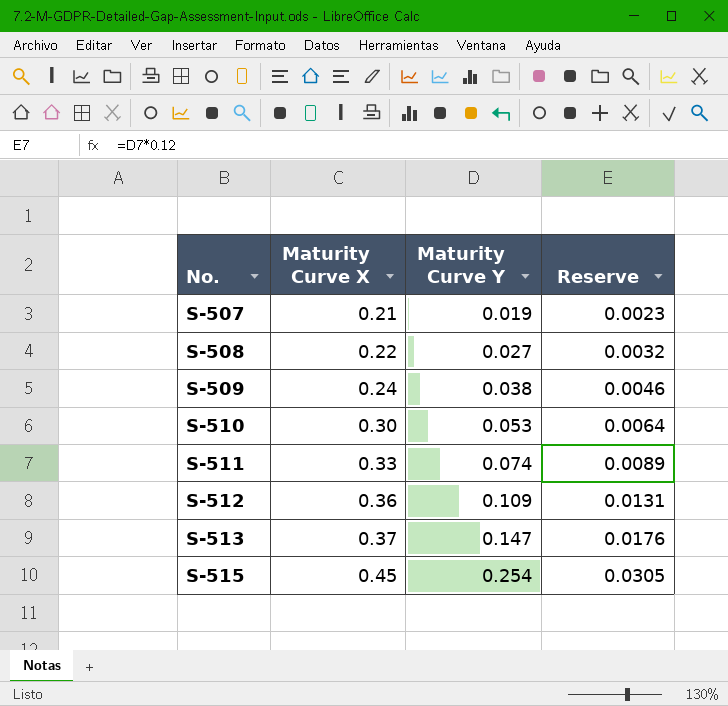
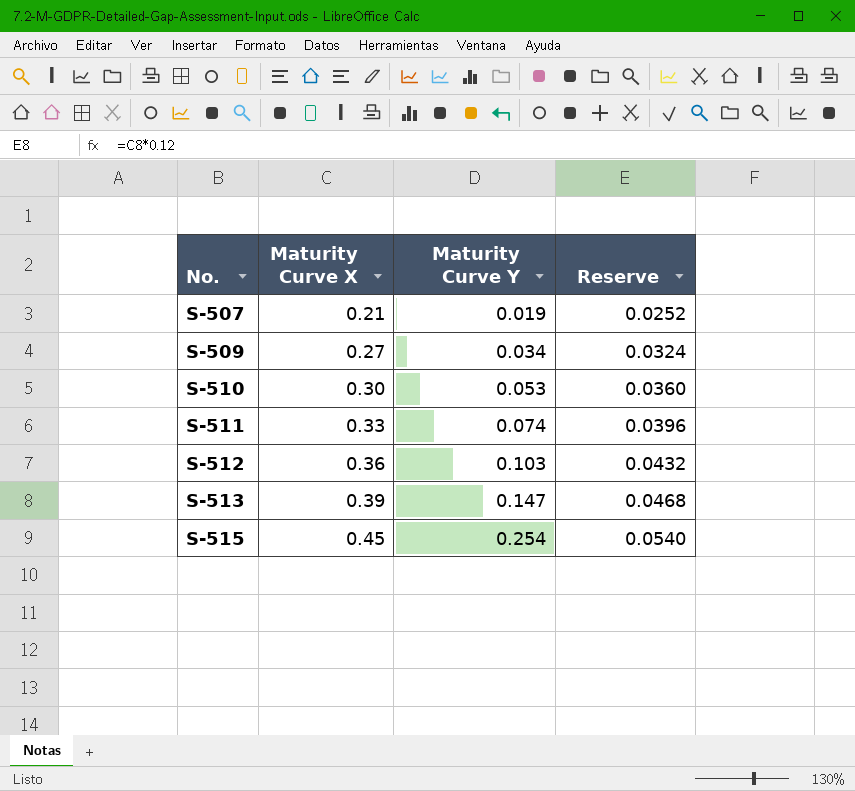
column Reserve | formula: [Maturity Curve Y] * 0.12 -> [Maturity Curve X] * 0.12
row S-508: 0.22 | 0.027 | 0.0032 -> none
S-509 | Maturity Curve X: 0.24 -> 0.27
S-509 | Maturity Curve Y: 0.038 -> 0.034
S-512 | Maturity Curve Y: 0.109 -> 0.103
S-513 | Maturity Curve X: 0.37 -> 0.39

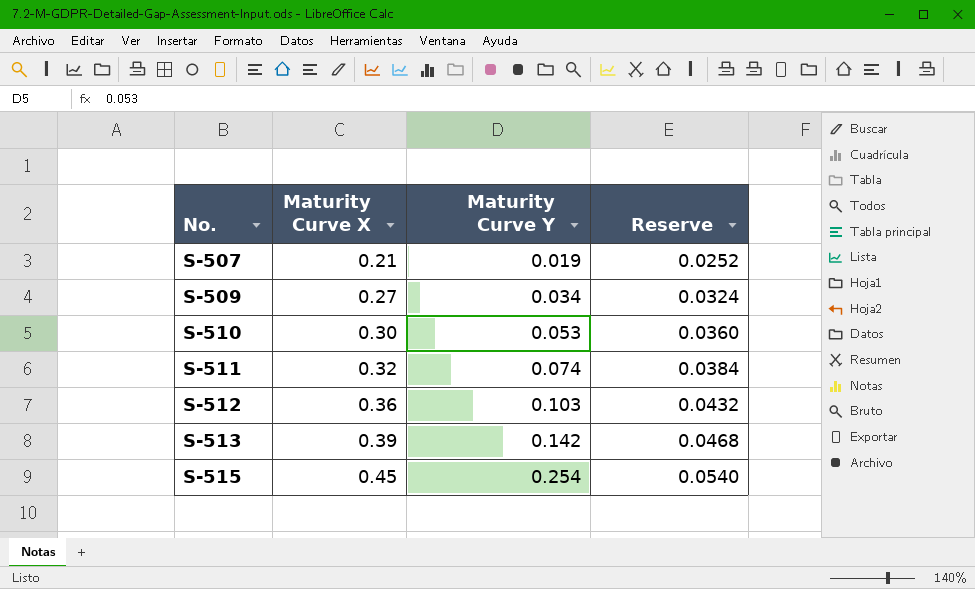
S-511 | Maturity Curve X: 0.33 -> 0.32
S-511 | Reserve: 0.0396 -> 0.0384
S-513 | Maturity Curve Y: 0.147 -> 0.142

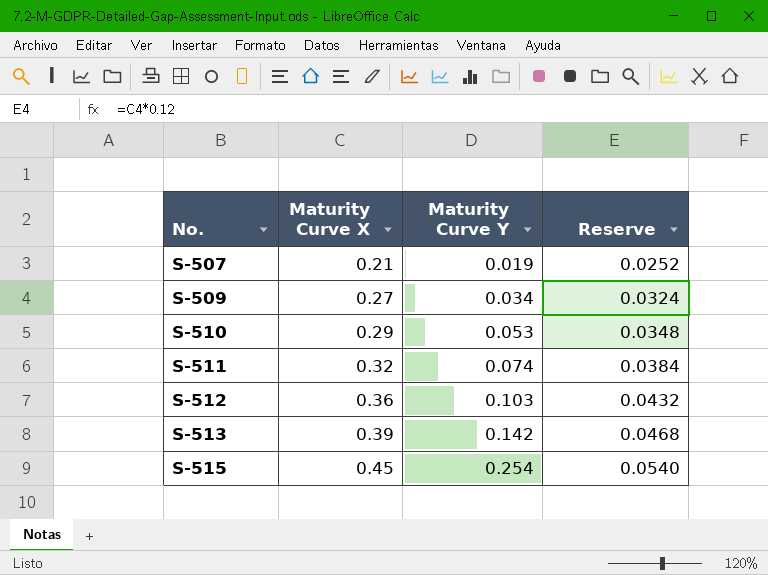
S-510 | Maturity Curve X: 0.30 -> 0.29
S-510 | Reserve: 0.0360 -> 0.0348

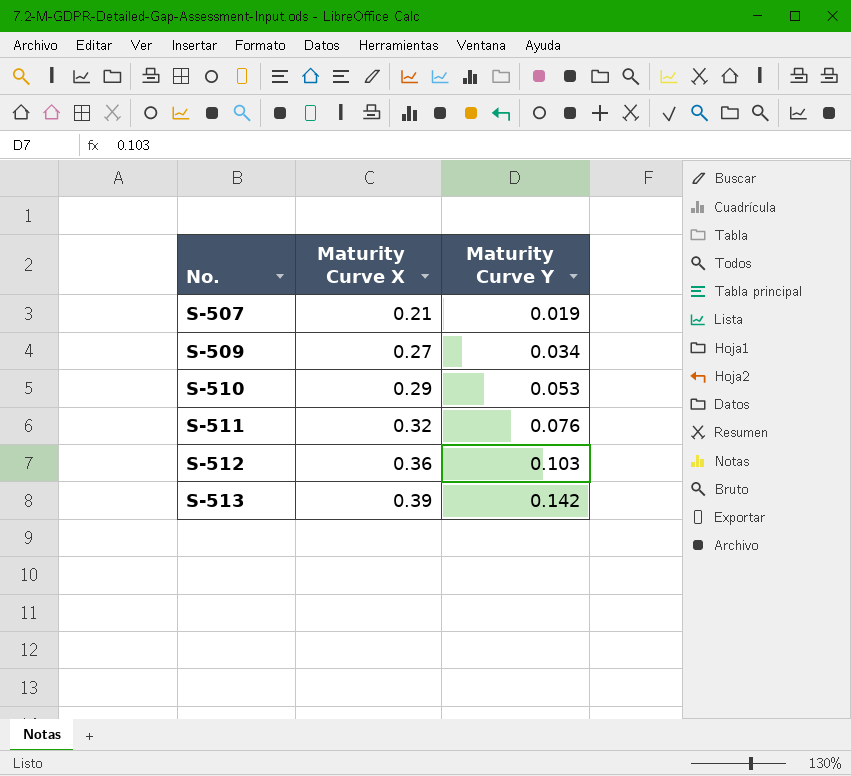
column Reserve | formula: [Maturity Curve X] * 0.12 -> none
row S-515: 0.45 | 0.254 | 0.0540 -> none
S-511 | Maturity Curve Y: 0.074 -> 0.076

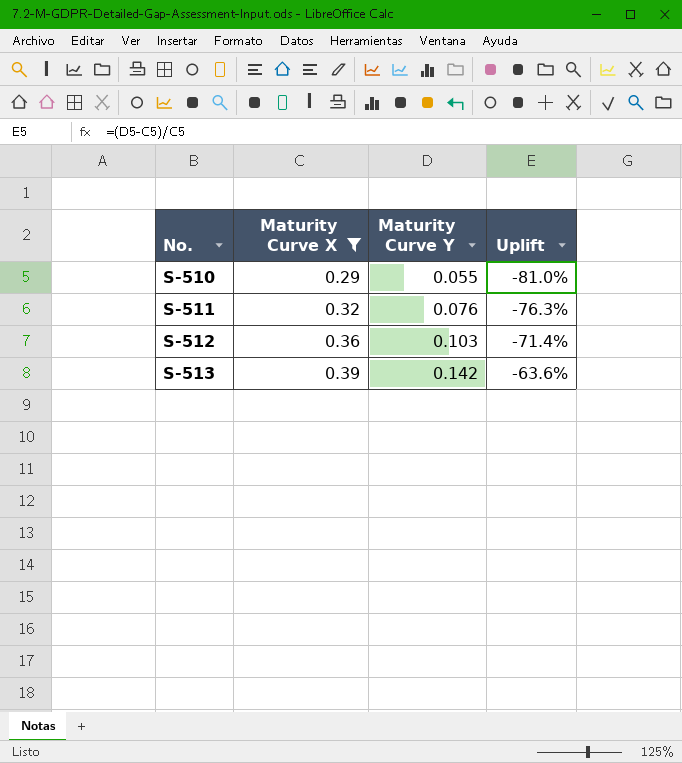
filter: none -> Maturity Curve X >= 0.29
column Uplift | formula: none -> ([Maturity Curve Y] - [Maturity Curve X]) / [Maturity Curve X]
S-510 | Maturity Curve Y: 0.053 -> 0.055

